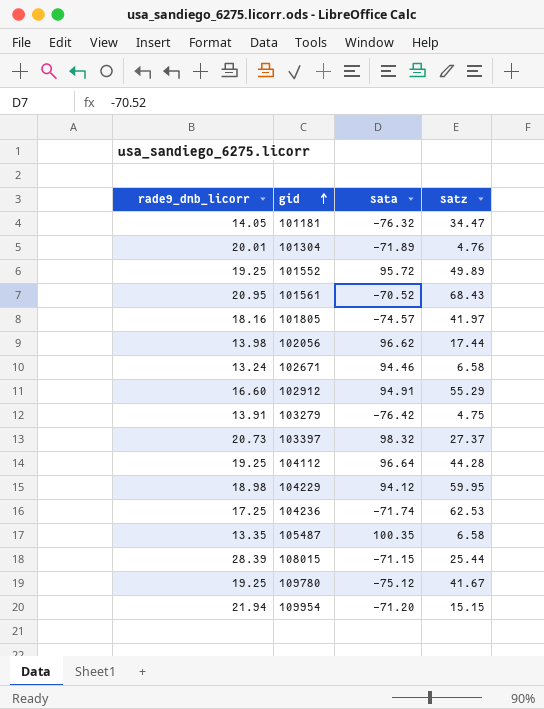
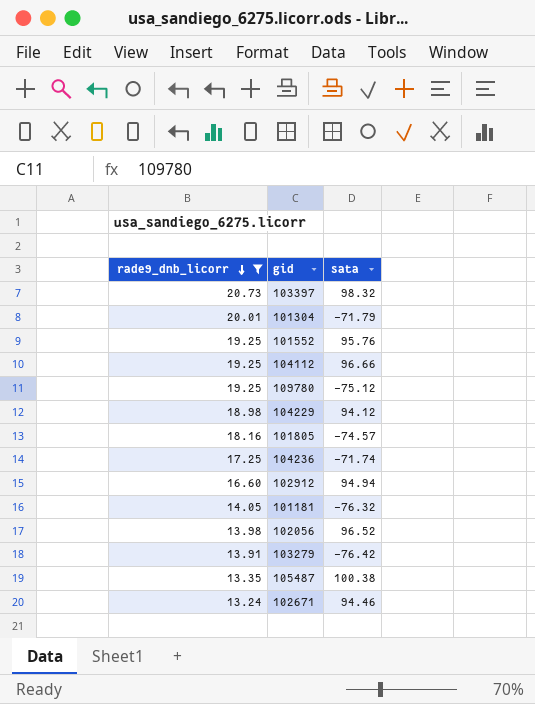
filter: none -> rade9_dnb_licorr <= 20.73
row order: gid ascending -> rade9_dnb_licorr descending
column satz | position: 4 -> none
101304 | sata: -71.89 -> -71.79
101552 | sata: 95.72 -> 95.76
104112 | sata: 96.64 -> 96.66
102912 | sata: 94.91 -> 94.94
102056 | sata: 96.62 -> 96.52
105487 | sata: 100.35 -> 100.38

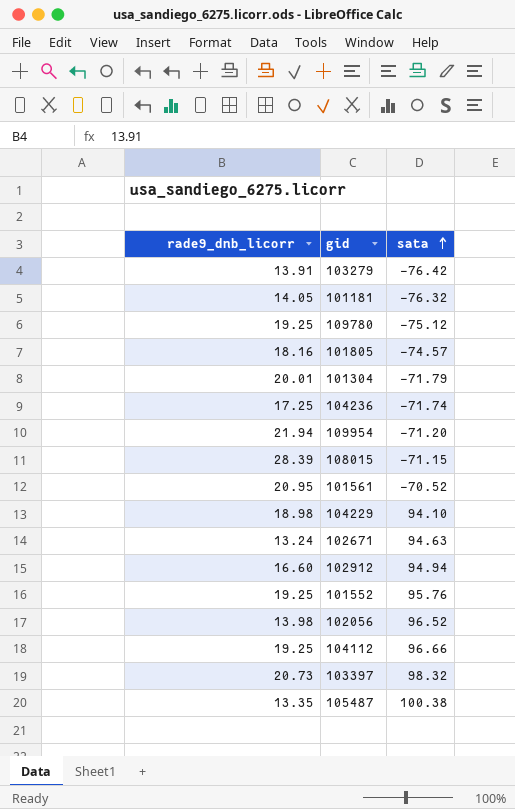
filter: rade9_dnb_licorr <= 20.73 -> none
row order: rade9_dnb_licorr descending -> sata ascending
104229 | sata: 94.12 -> 94.10
102671 | sata: 94.46 -> 94.63

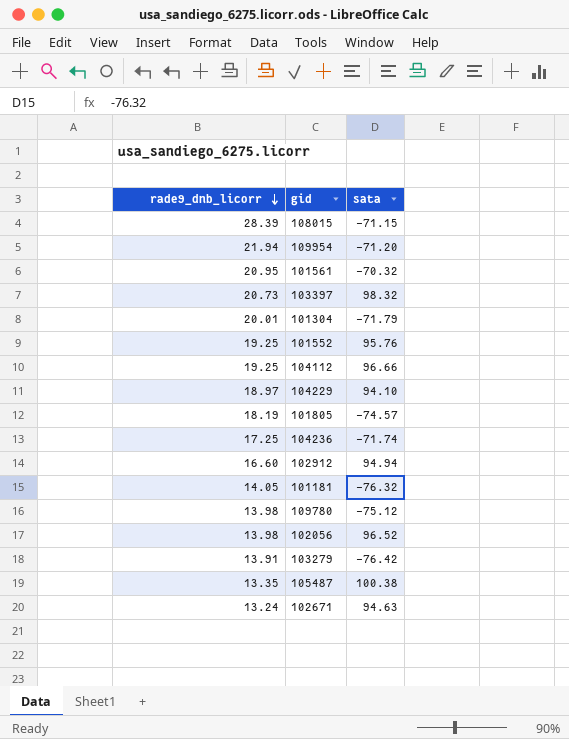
row order: sata ascending -> rade9_dnb_licorr descending
101561 | sata: -70.52 -> -70.32
104229 | rade9_dnb_licorr: 18.98 -> 18.97
101805 | rade9_dnb_licorr: 18.16 -> 18.19
109780 | rade9_dnb_licorr: 19.25 -> 13.98

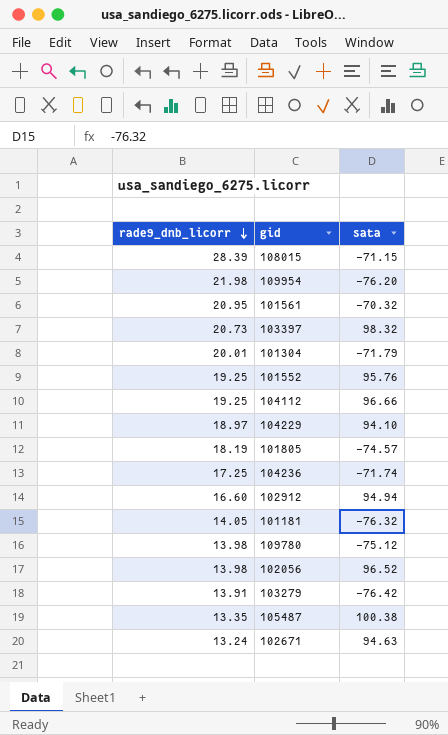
109954 | rade9_dnb_licorr: 21.94 -> 21.98
109954 | sata: -71.20 -> -76.20

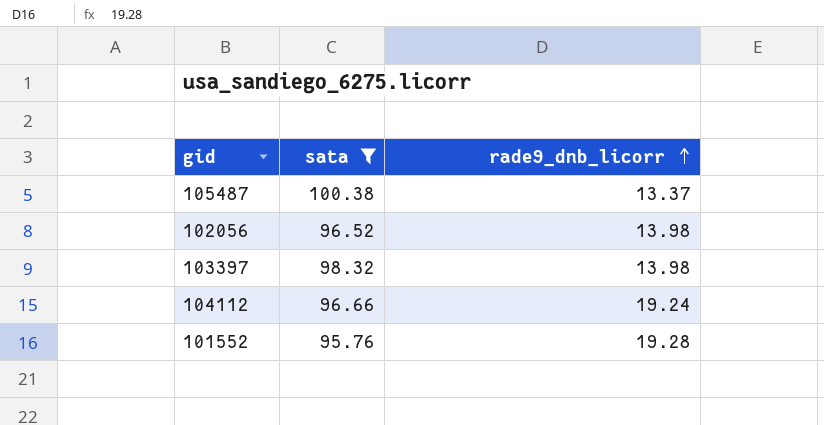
filter: none -> sata >= 95.76
row order: rade9_dnb_licorr descending -> rade9_dnb_licorr ascending
column rade9_dnb_licorr | position: 1 -> 3
105487 | rade9_dnb_licorr: 13.35 -> 13.37
103397 | rade9_dnb_licorr: 20.73 -> 13.98
104112 | rade9_dnb_licorr: 19.25 -> 19.24
101552 | rade9_dnb_licorr: 19.25 -> 19.28

